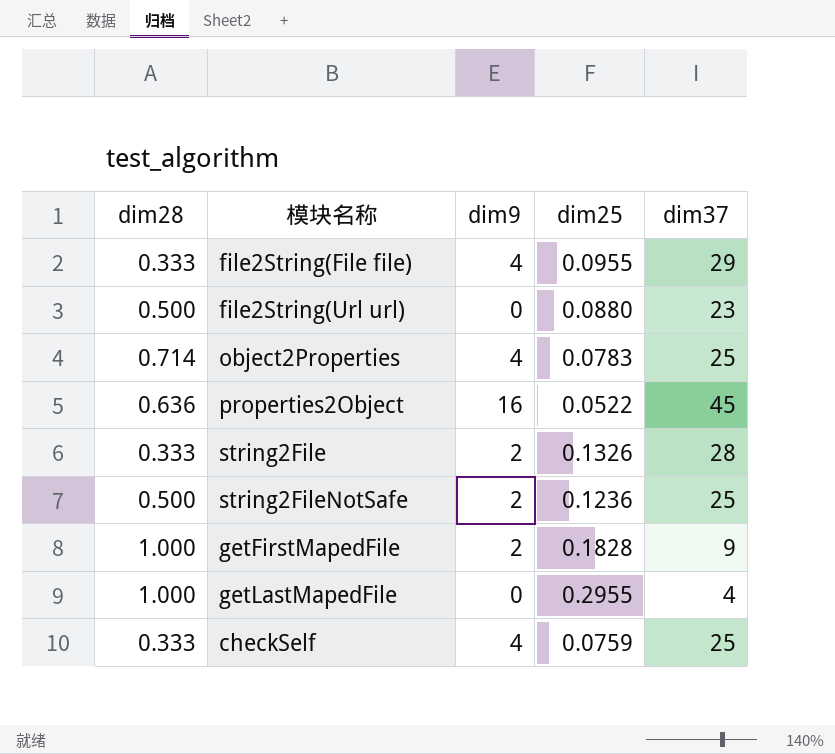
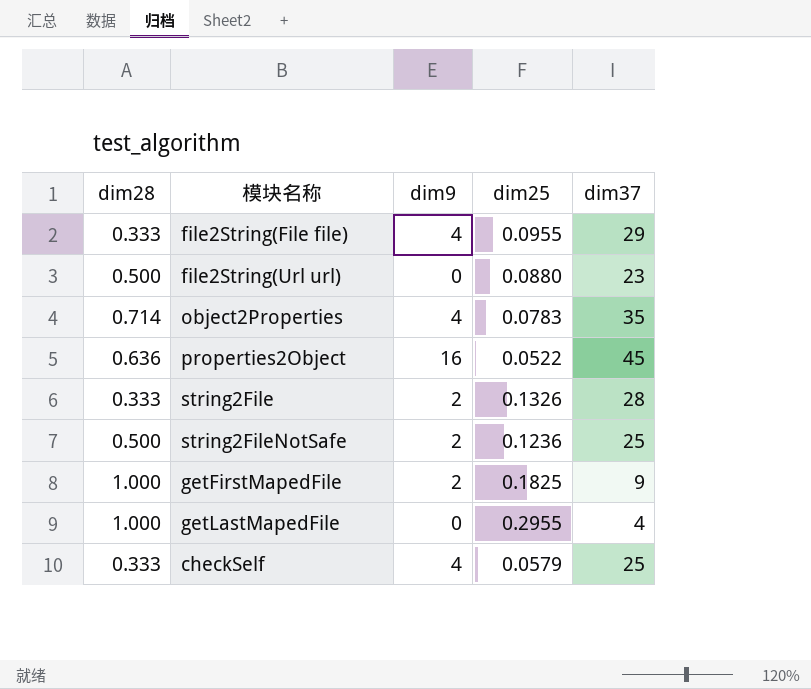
object2Properties | dim37: 25 -> 35
getFirstMapedFile | dim25: 0.1828 -> 0.1825
checkSelf | dim25: 0.0759 -> 0.0579

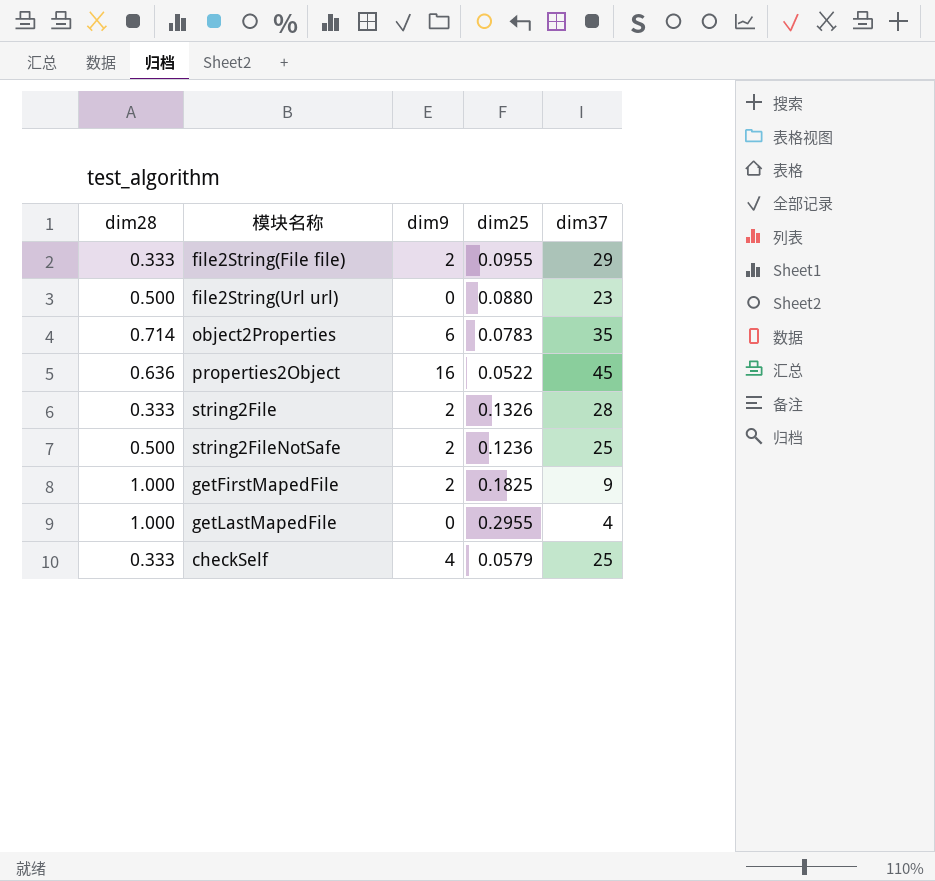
file2String(File file) | dim9: 4 -> 2
object2Properties | dim9: 4 -> 6

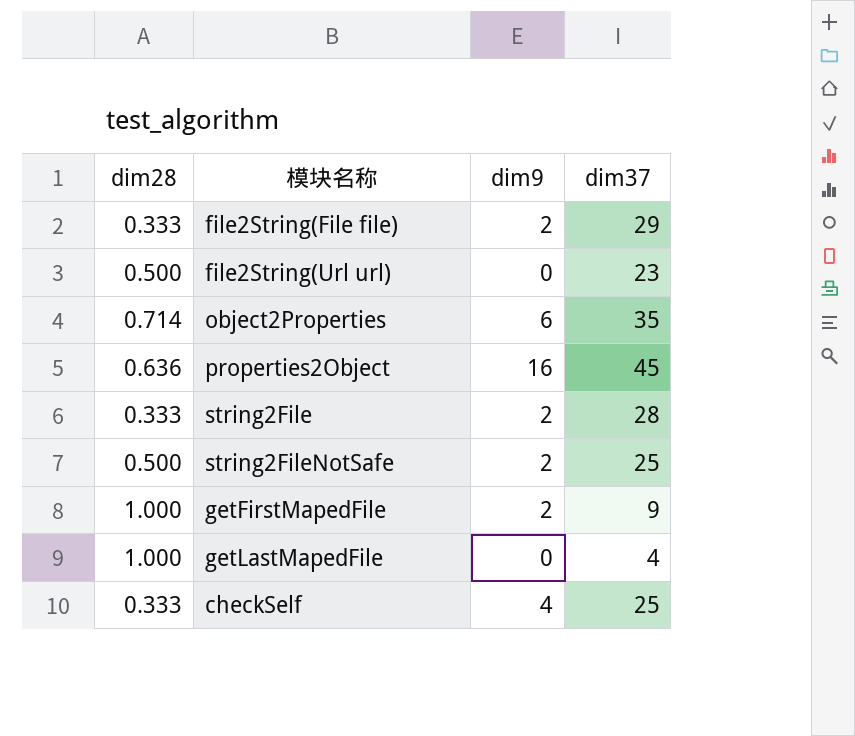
column dim25 | position: 4 -> none

